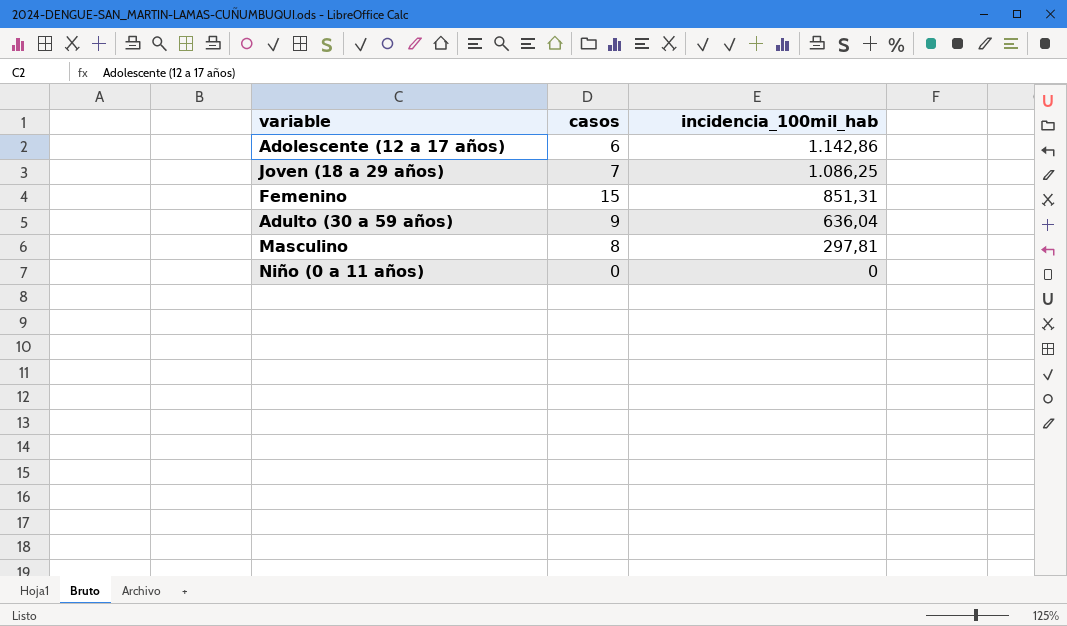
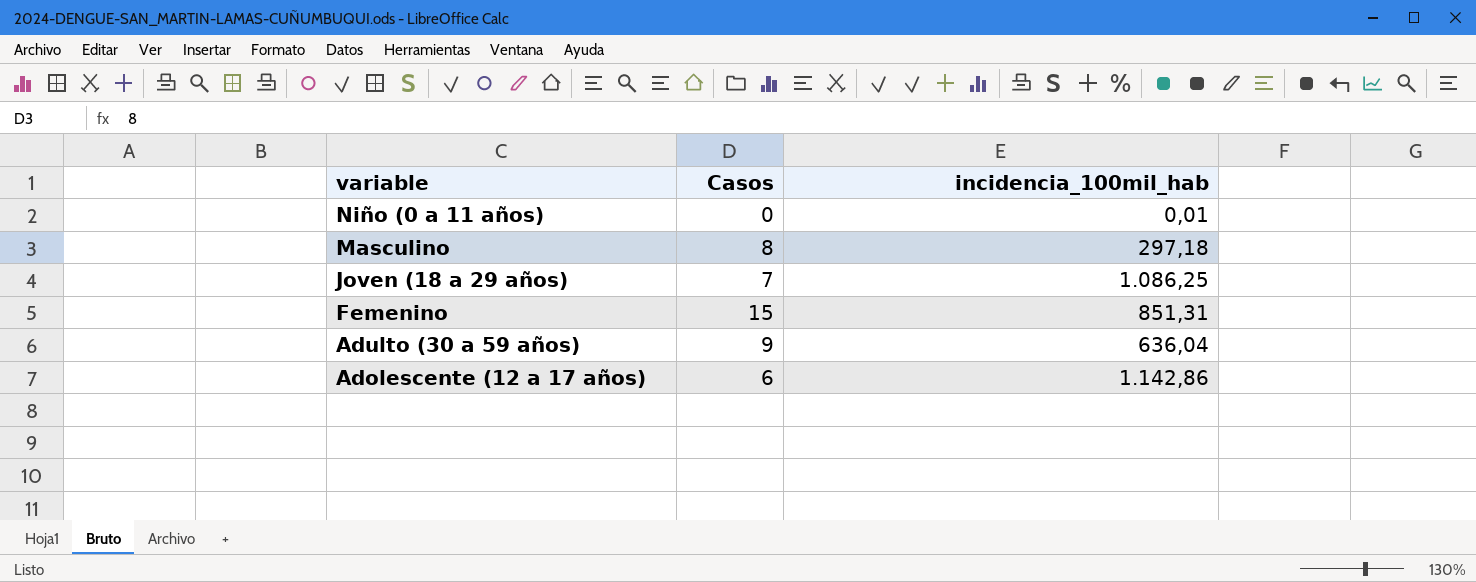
row order: incidencia_100mil_hab descending -> variable descending
column name: casos -> Casos
Niño (0 a 11 años) | incidencia_100mil_hab: 0 -> 0,01
Masculino | incidencia_100mil_hab: 297,81 -> 297,18

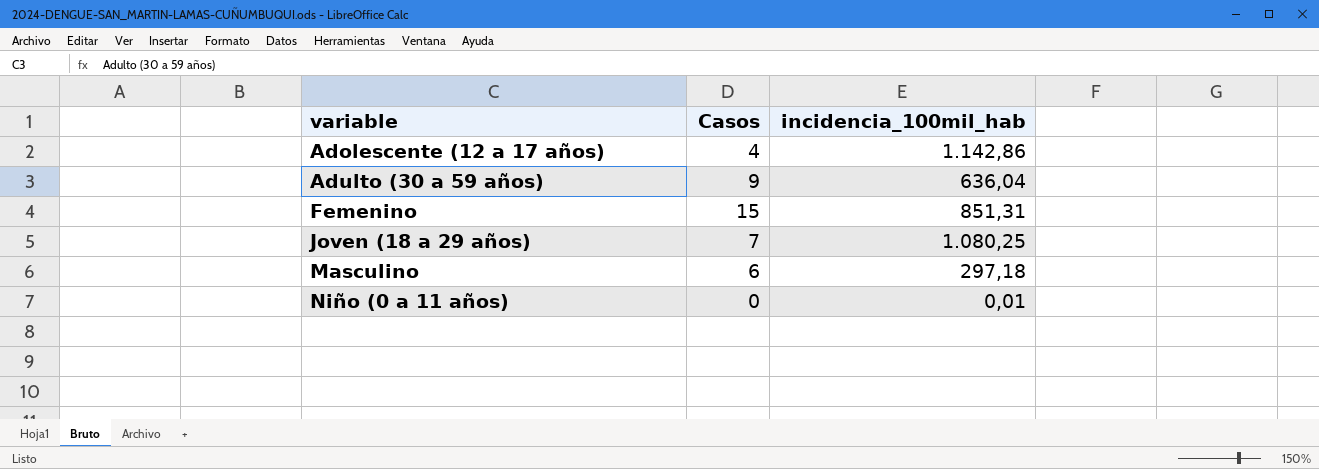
row order: variable descending -> variable ascending
Adolescente (12 a 17 años) | Casos: 6 -> 4
Joven (18 a 29 años) | incidencia_100mil_hab: 1.086,25 -> 1.080,25
Masculino | Casos: 8 -> 6

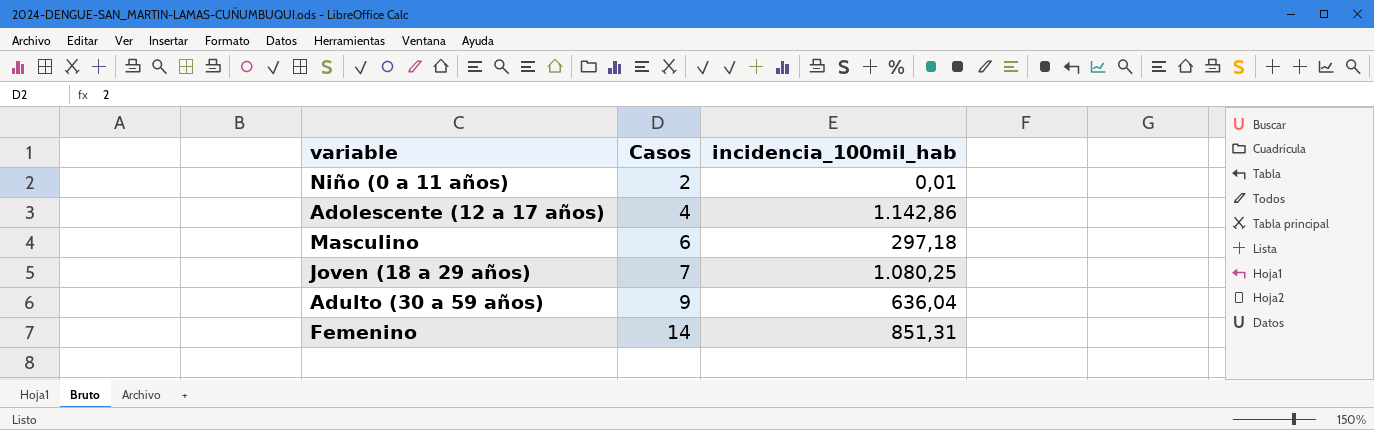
row order: variable ascending -> Casos ascending
Niño (0 a 11 años) | Casos: 0 -> 2
Femenino | Casos: 15 -> 14

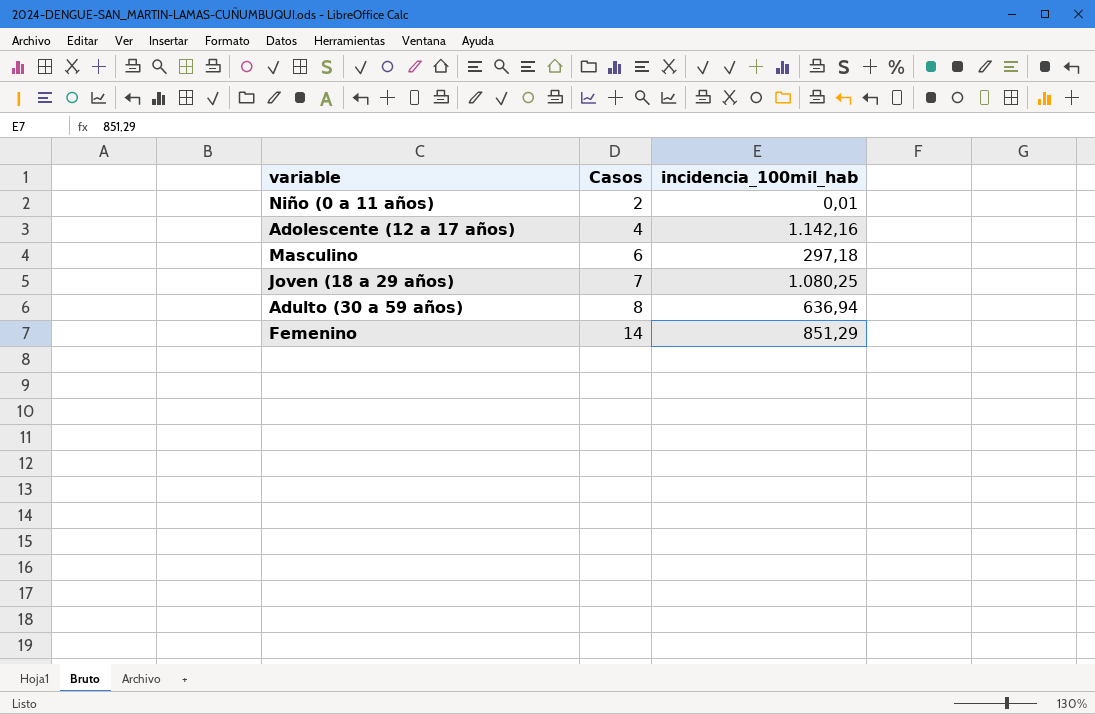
Adolescente (12 a 17 años) | incidencia_100mil_hab: 1.142,86 -> 1.142,16
Adulto (30 a 59 años) | Casos: 9 -> 8
Adulto (30 a 59 años) | incidencia_100mil_hab: 636,04 -> 636,94
Femenino | incidencia_100mil_hab: 851,31 -> 851,29

